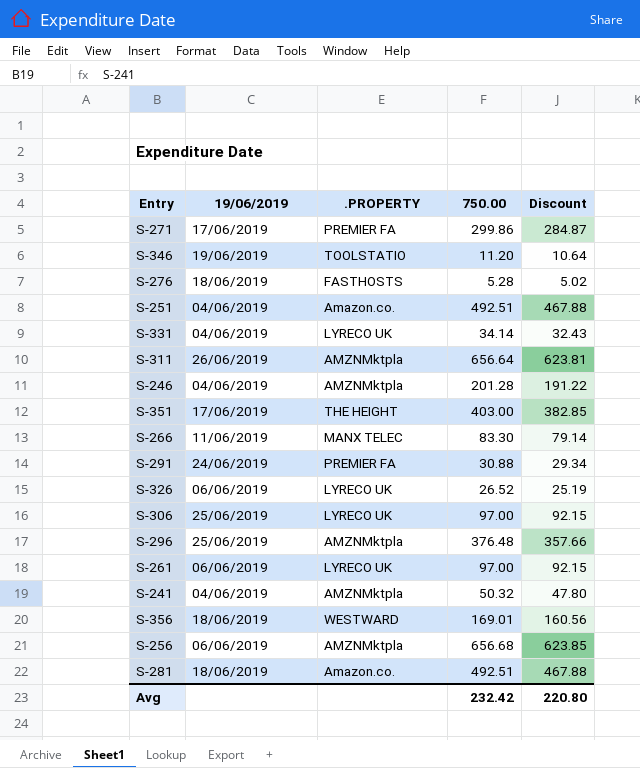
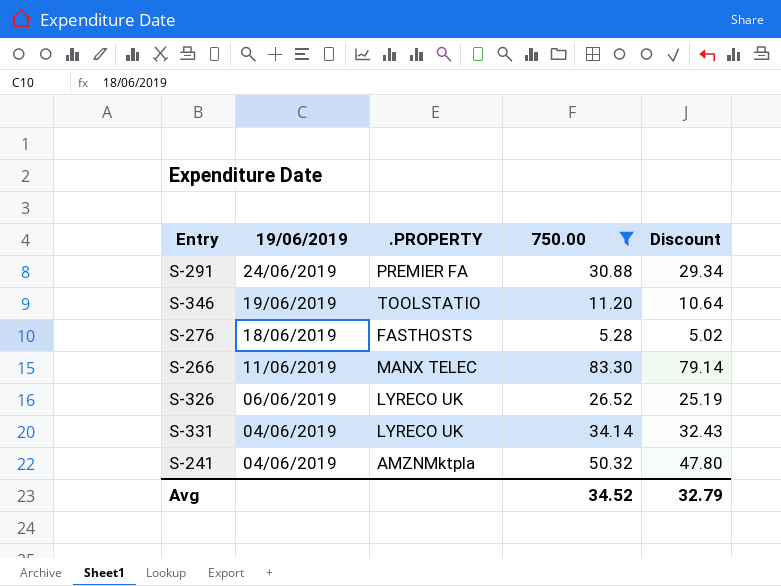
filter: none -> 750.00 <= 83.30
row order: none -> 19/06/2019 descending
Avg | 750.00: 232.42 -> 34.52
Avg | Discount: 220.80 -> 32.79

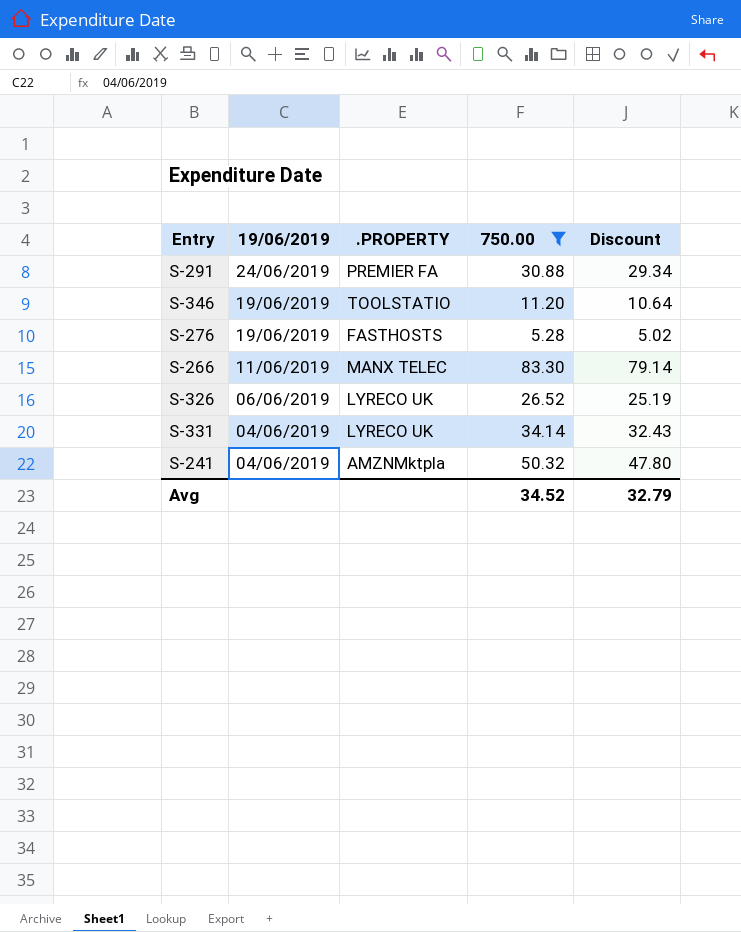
S-276 | 19/06/2019: 18/06/2019 -> 19/06/2019

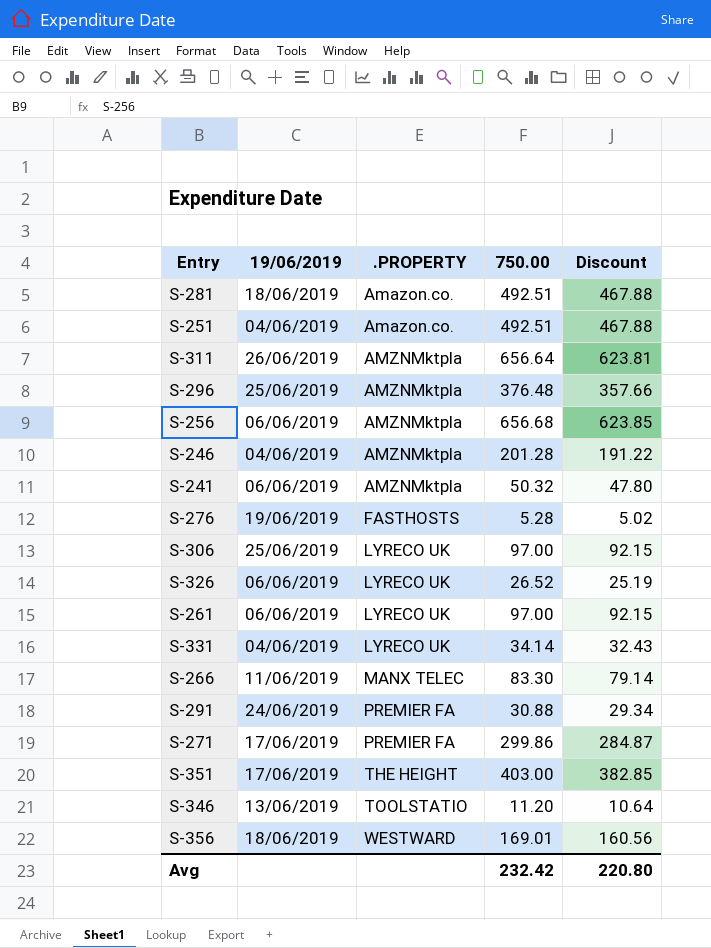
filter: 750.00 <= 83.30 -> none
row order: 19/06/2019 descending -> .PROPERTY ascending
S-241 | 19/06/2019: 04/06/2019 -> 06/06/2019
S-346 | 19/06/2019: 19/06/2019 -> 13/06/2019
Avg | 750.00: 34.52 -> 232.42
Avg | Discount: 32.79 -> 220.80

